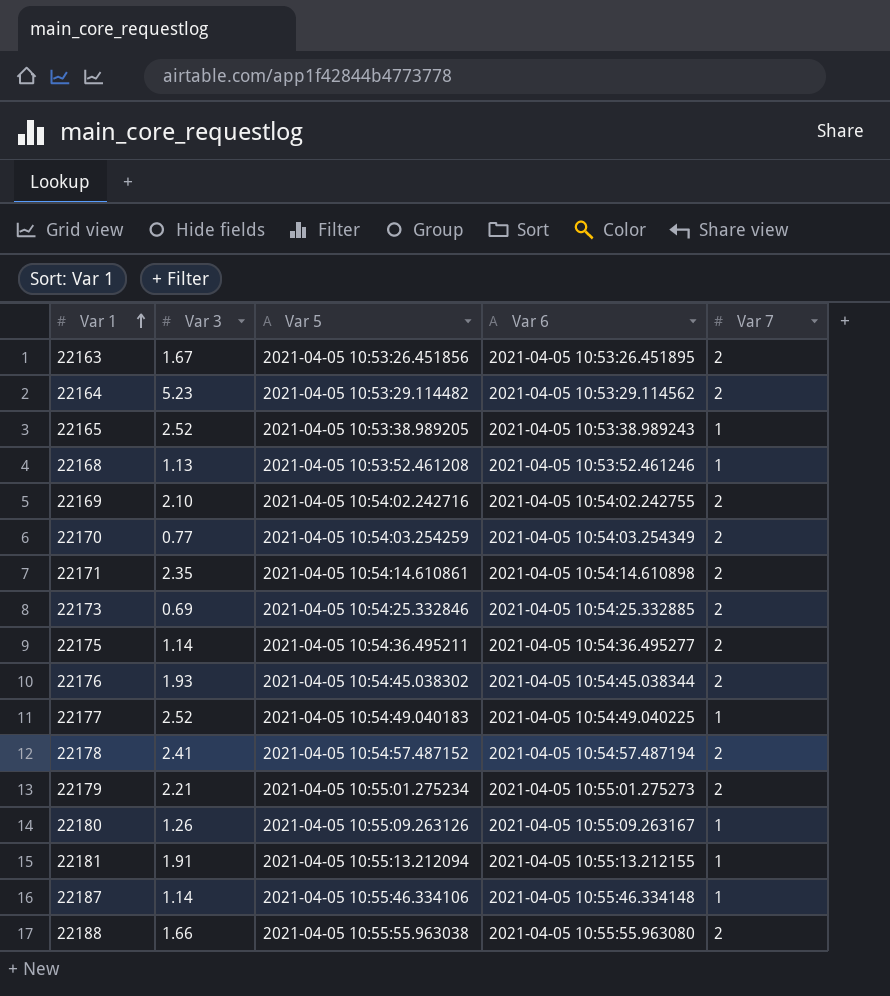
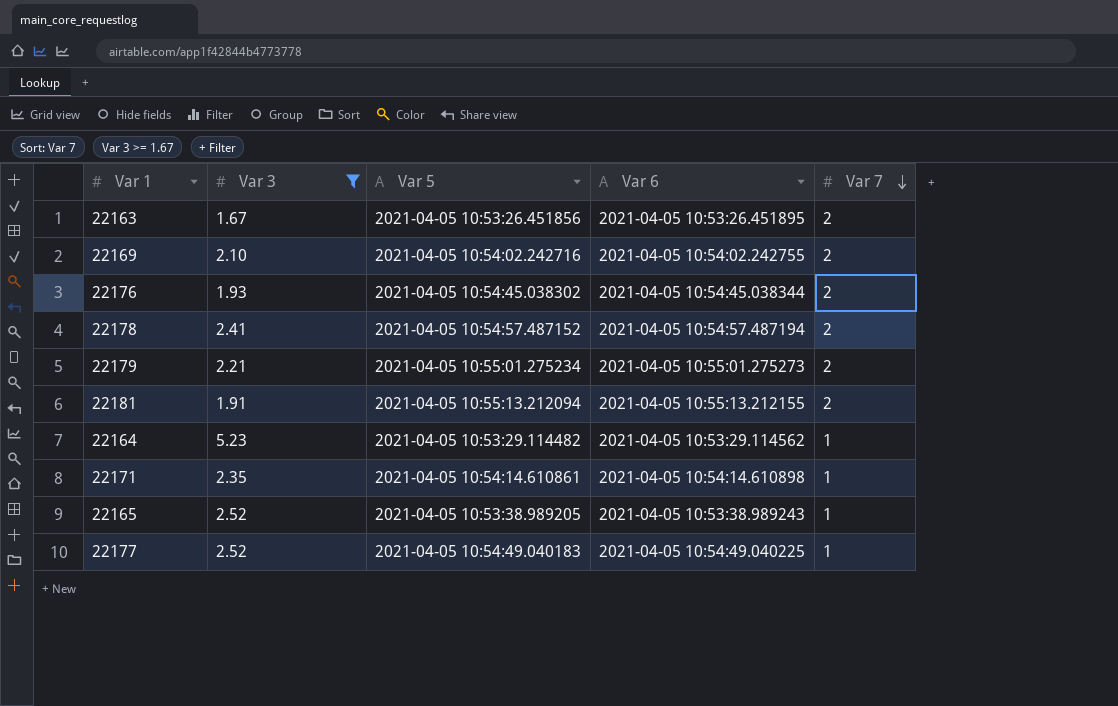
filter: none -> Var 3 >= 1.67
row order: Var 1 ascending -> Var 7 descending
22181 | Var 7: 1 -> 2
22164 | Var 7: 2 -> 1
22171 | Var 7: 2 -> 1

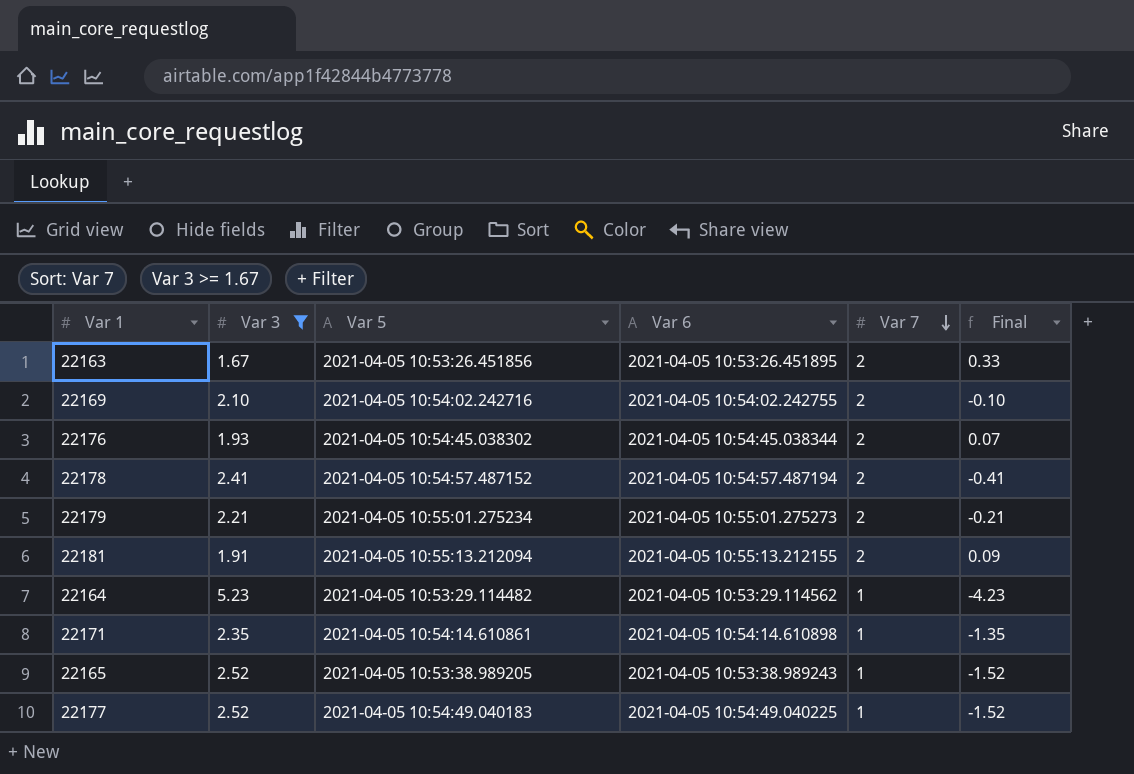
column Final | formula: none -> [Var 7] - [Var 3]

